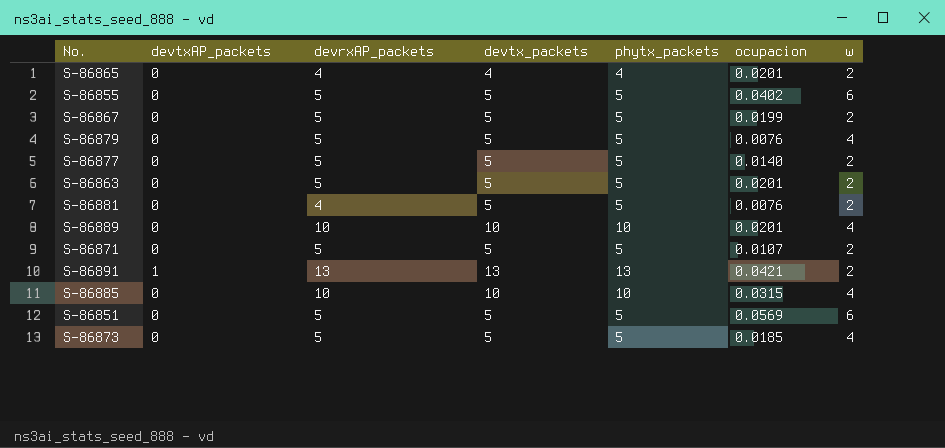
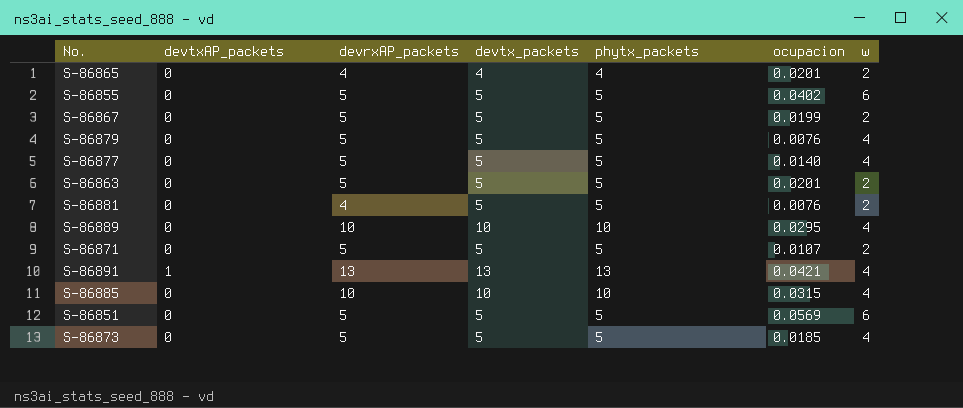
S-86877 | w: 2 -> 4
S-86889 | ocupacion: 0.0201 -> 0.0295
S-86891 | w: 2 -> 4

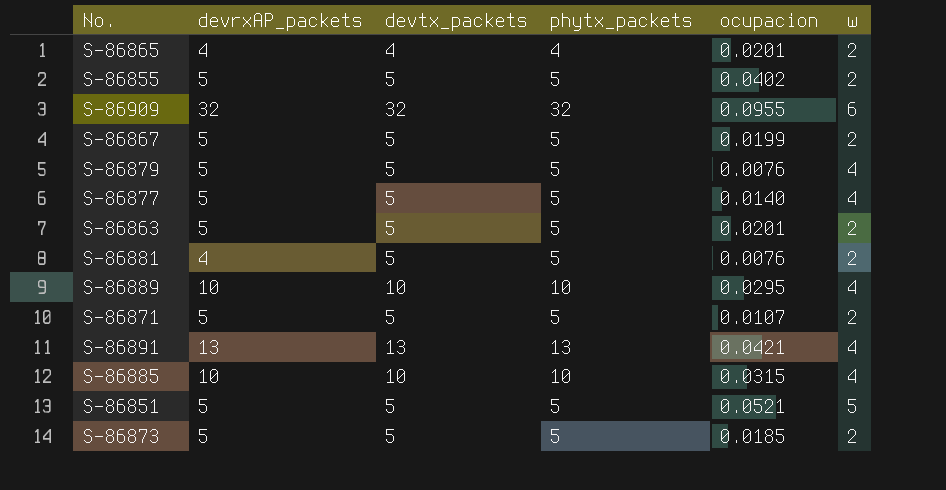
column devtxAP_packets | position: 2 -> none
S-86855 | w: 6 -> 2
row S-86909: none -> 32 | 32 | 32 | 0.0955 | 6
S-86851 | ocupacion: 0.0569 -> 0.0521
S-86851 | w: 6 -> 5
S-86873 | w: 4 -> 2

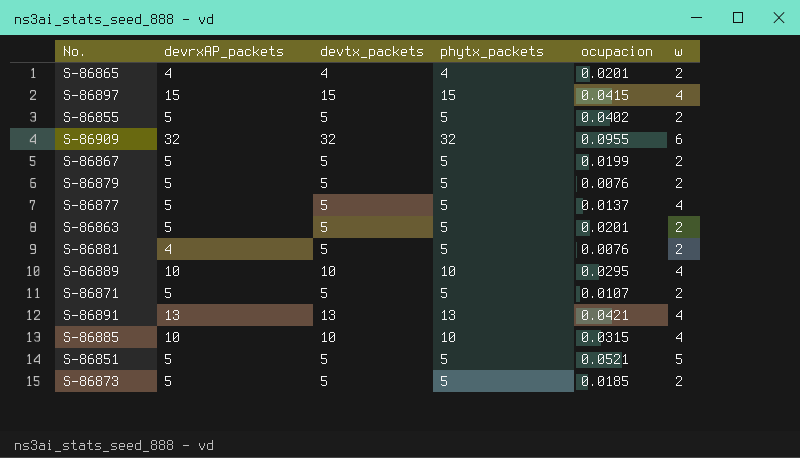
row S-86897: none -> 15 | 15 | 15 | 0.0415 | 4
S-86879 | w: 4 -> 2
S-86877 | ocupacion: 0.0140 -> 0.0137

